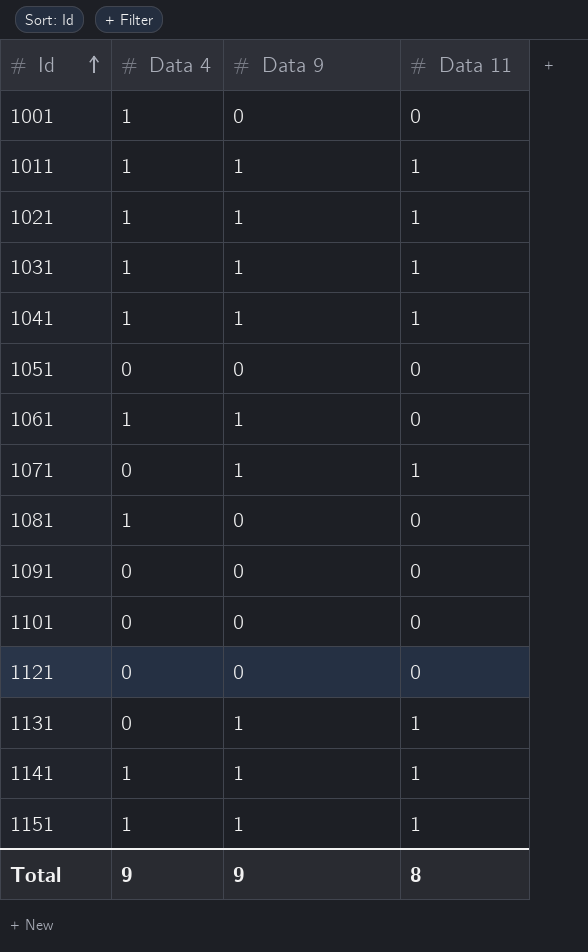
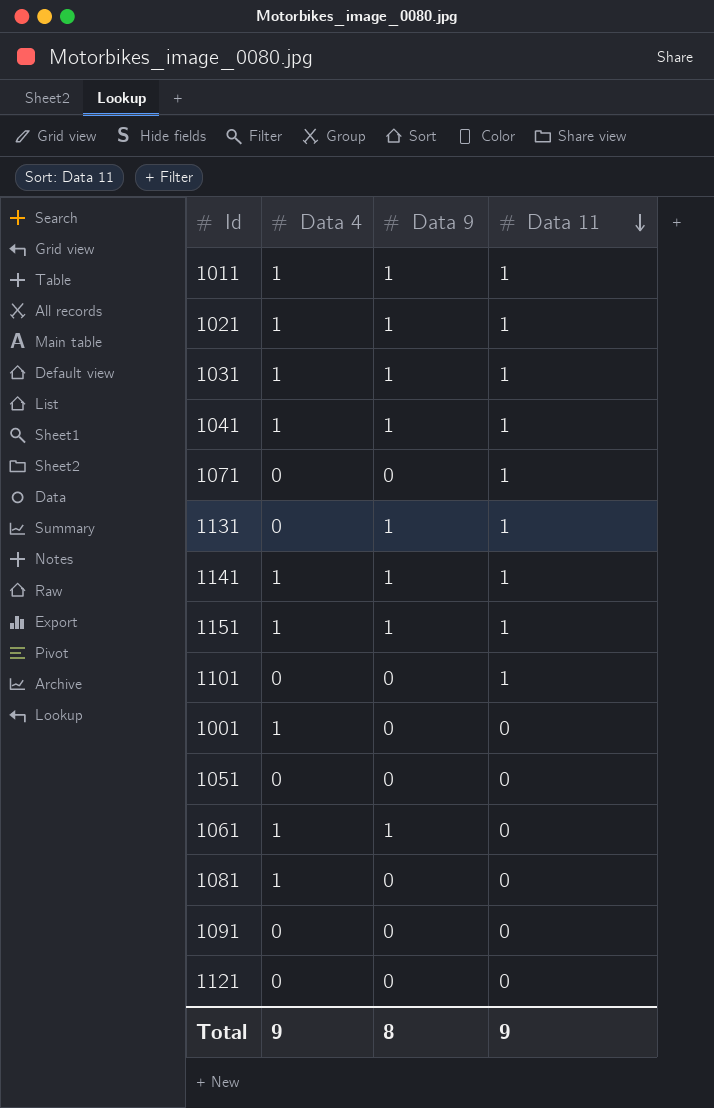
row order: Id ascending -> Data 11 descending
1071 | Data 9: 1 -> 0
1101 | Data 11: 0 -> 1
Total | Data 9: 9 -> 8
Total | Data 11: 8 -> 9

